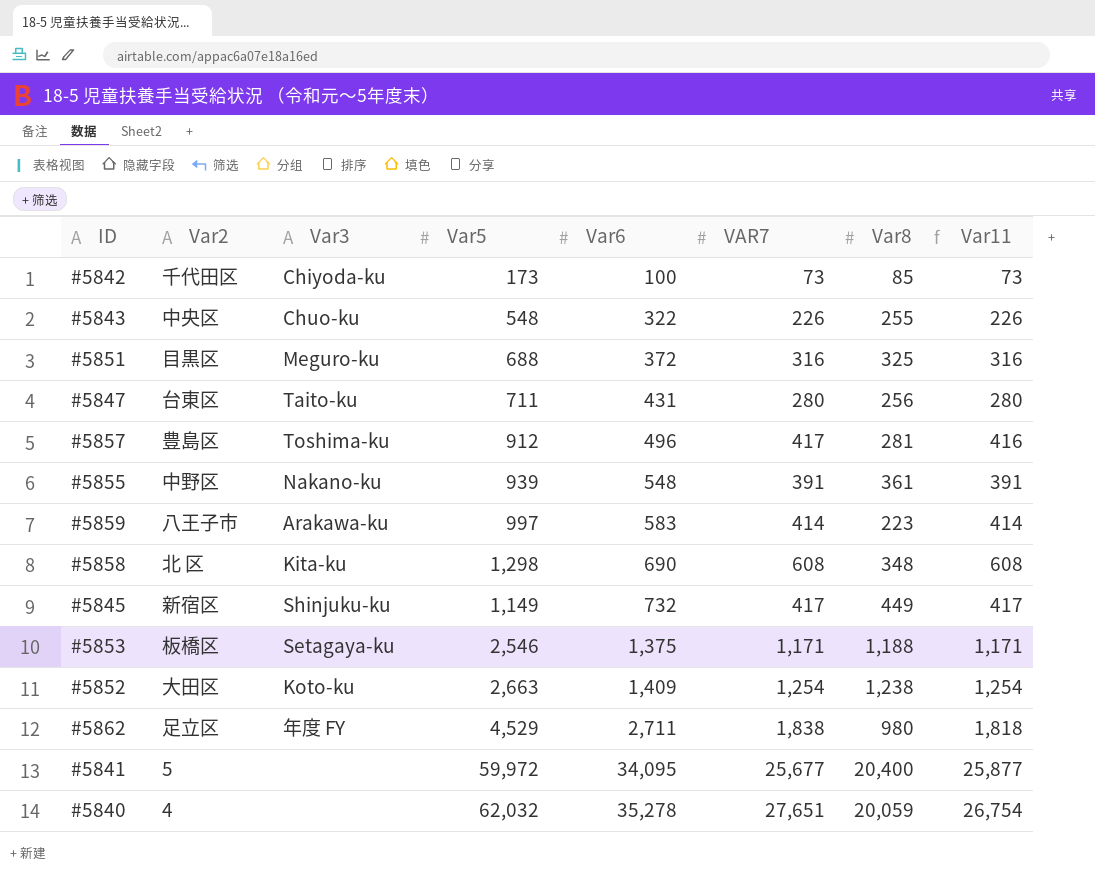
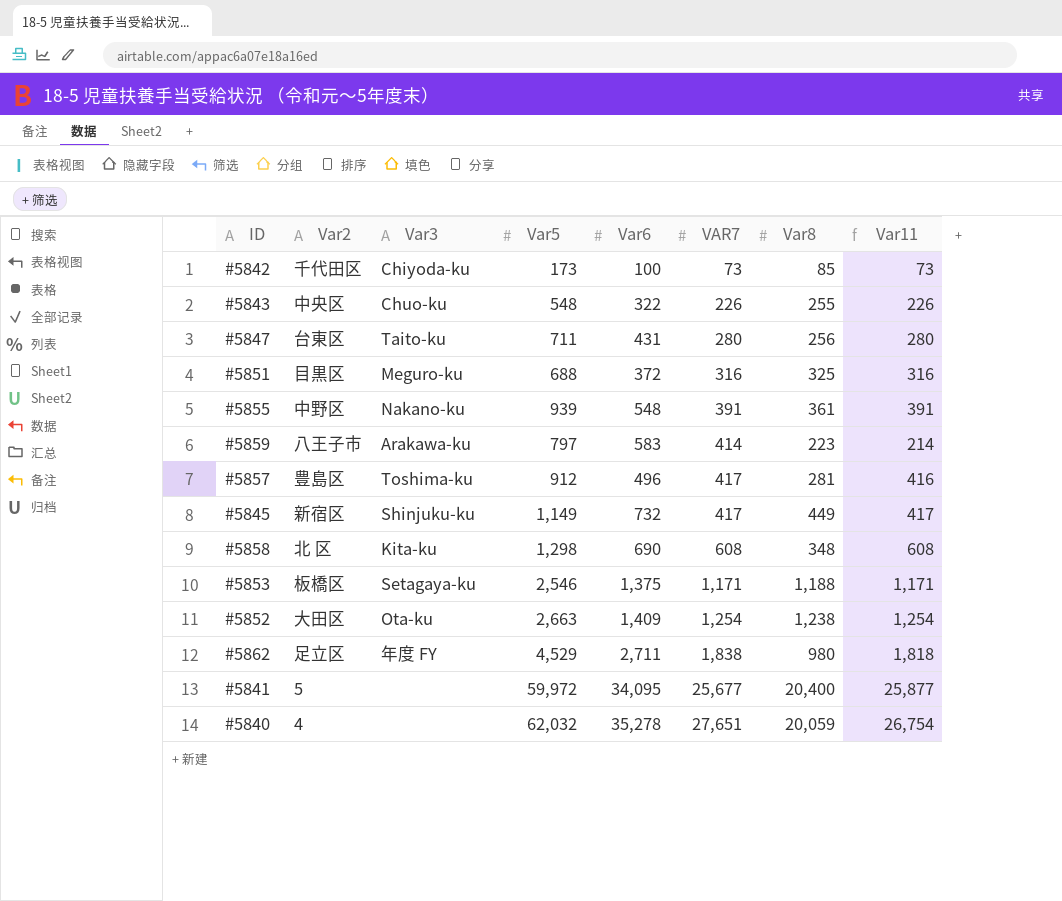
row order: Var6 ascending -> VAR7 ascending
#5859 | Var5: 997 -> 797
#5859 | Var11: 414 -> 214
#5852 | Var3: Koto-ku -> Ota-ku

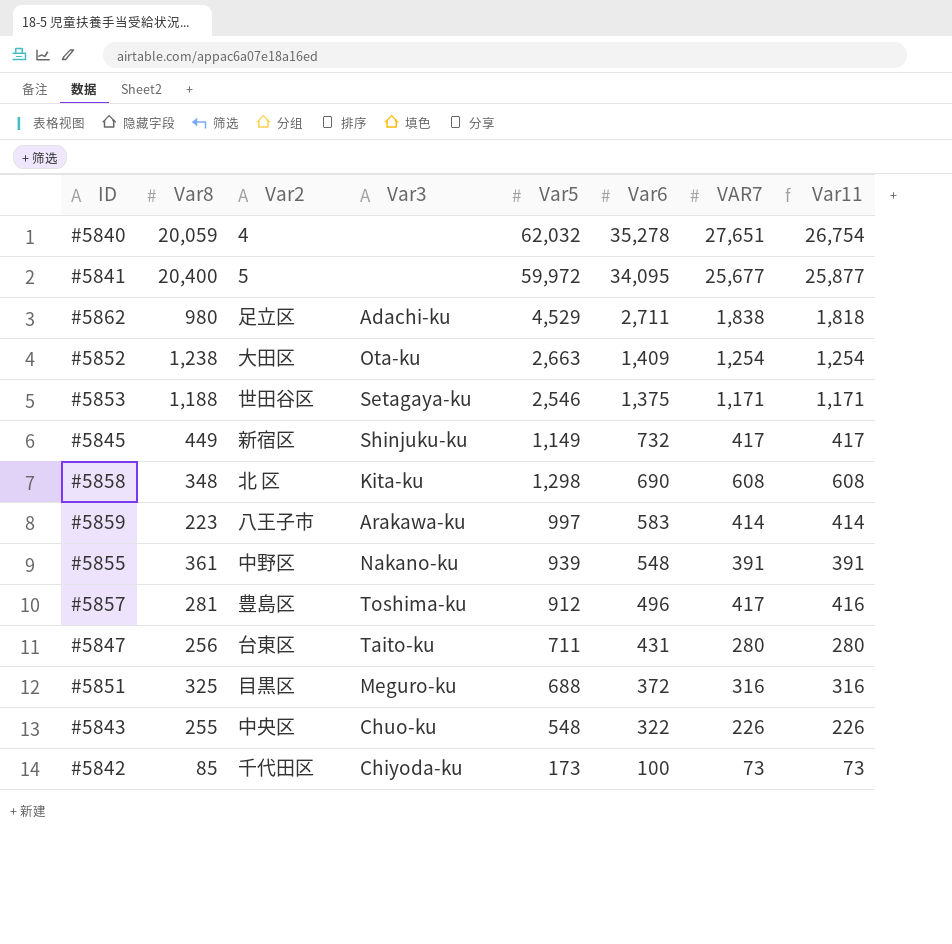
row order: VAR7 ascending -> Var6 descending
column Var8 | position: 7 -> 2
#5862 | Var3: 年度 FY -> Adachi-ku
#5853 | Var2: 板橋区 -> 世田谷区
#5859 | Var5: 797 -> 997
#5859 | Var11: 214 -> 414

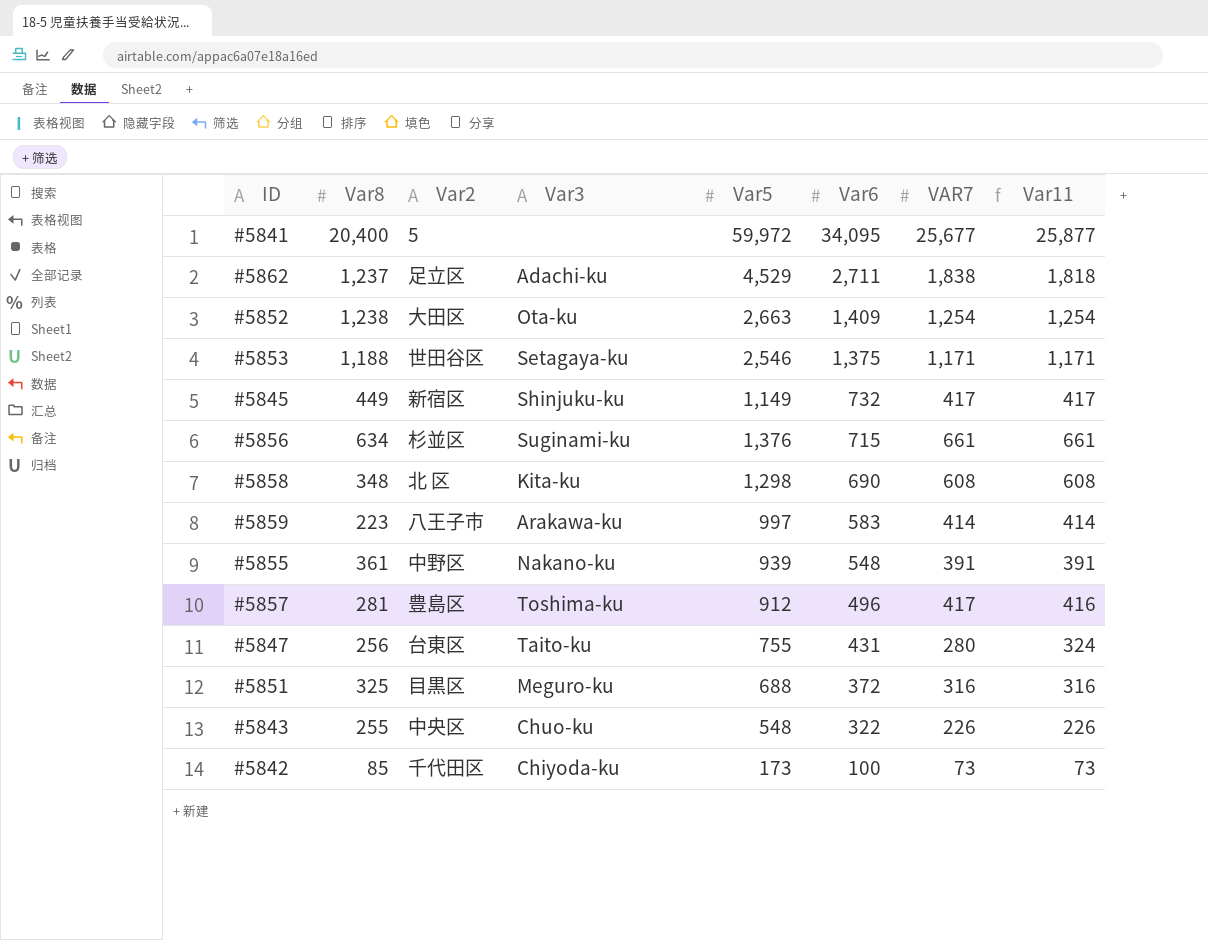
row #5840: 20,059 | 4 | none | 62,032 | 35,278 | 27,651 | 26,754 -> none
#5862 | Var8: 980 -> 1,237
row #5856: none -> 634 | 杉並区 | Suginami-ku | 1,376 | 715 | 661 | 661
#5847 | Var5: 711 -> 755
#5847 | Var11: 280 -> 324

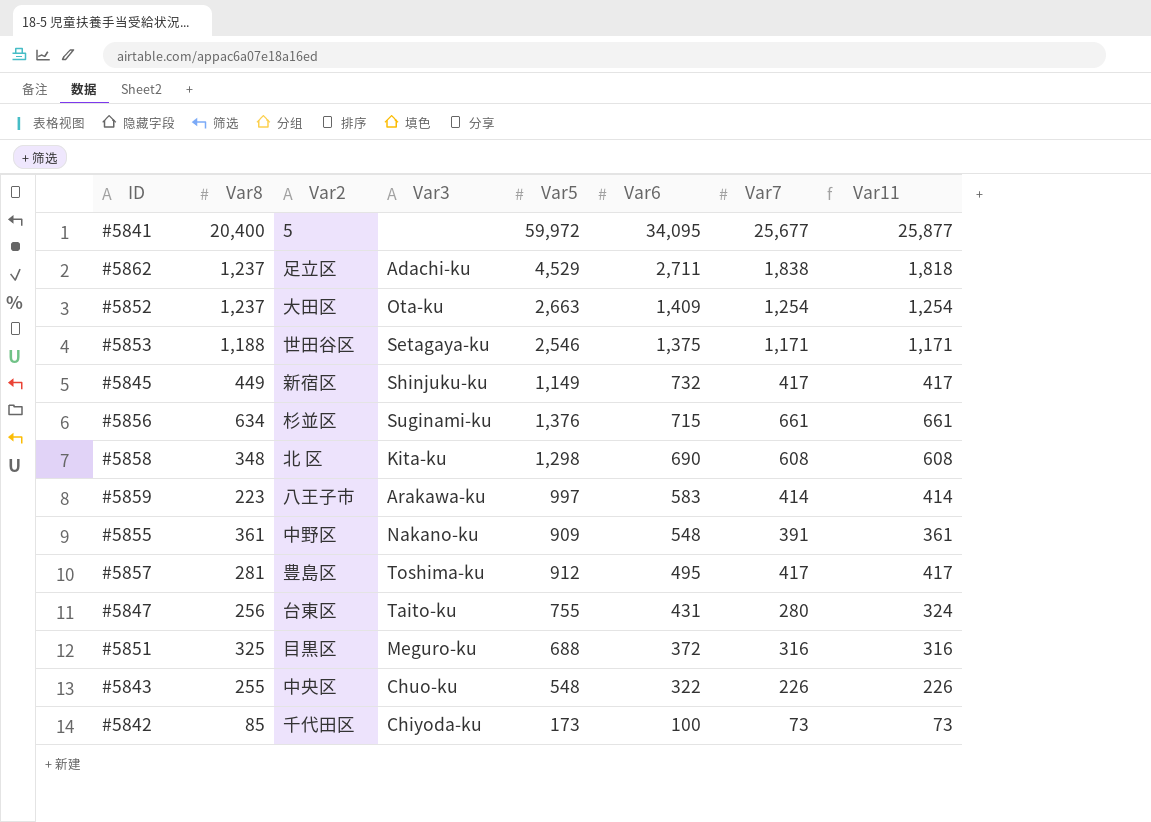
column name: VAR7 -> Var7
#5852 | Var8: 1,238 -> 1,237
#5855 | Var5: 939 -> 909
#5855 | Var11: 391 -> 361
#5857 | Var6: 496 -> 495
#5857 | Var11: 416 -> 417

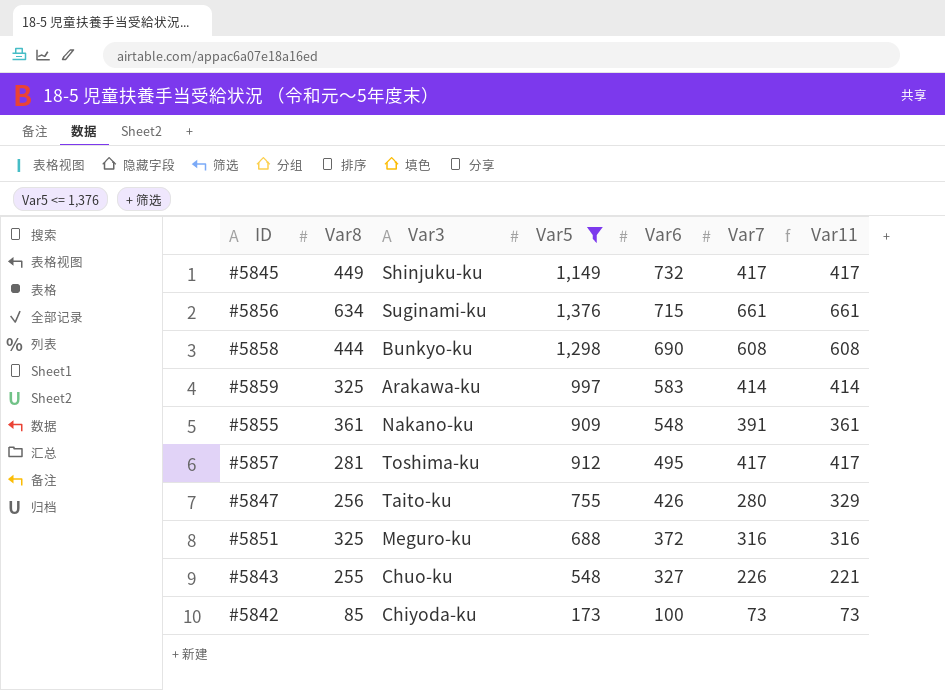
filter: none -> Var5 <= 1,376
column Var2 | position: 3 -> none
#5858 | Var8: 348 -> 444
#5858 | Var3: Kita-ku -> Bunkyo-ku
#5859 | Var8: 223 -> 325
#5847 | Var6: 431 -> 426
#5847 | Var11: 324 -> 329
#5843 | Var6: 322 -> 327
#5843 | Var11: 226 -> 221

